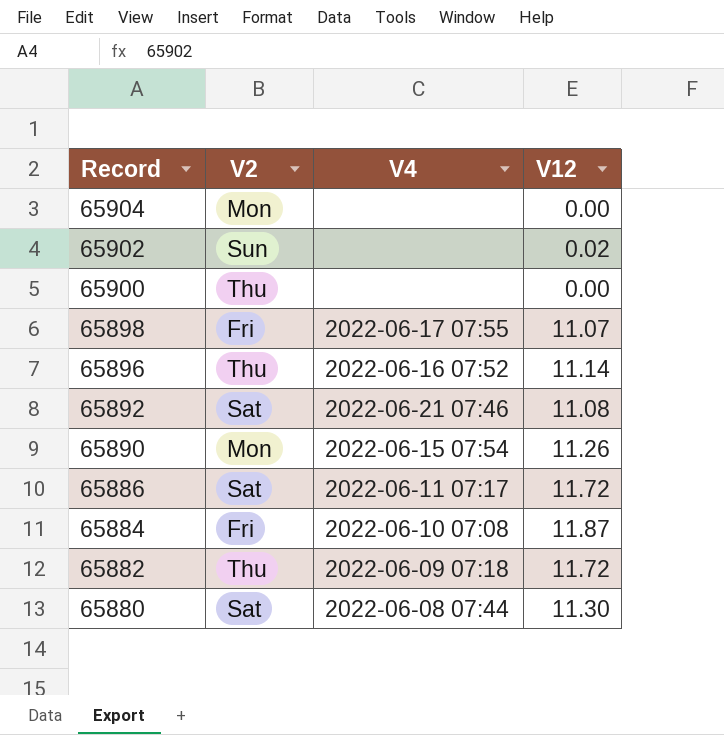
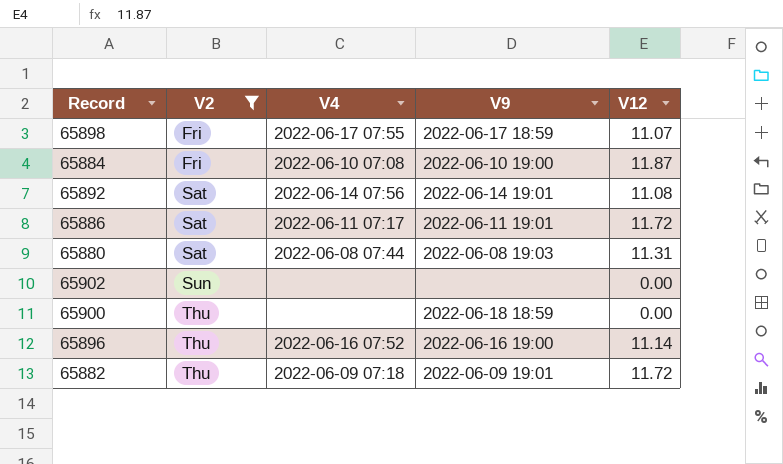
filter: none -> V2 != Mon
row order: Record descending -> V2 ascending
column V9 | position: none -> 4
65892 | V4: 2022-06-21 07:46 -> 2022-06-14 07:56
65880 | V12: 11.30 -> 11.31
65902 | V12: 0.02 -> 0.00

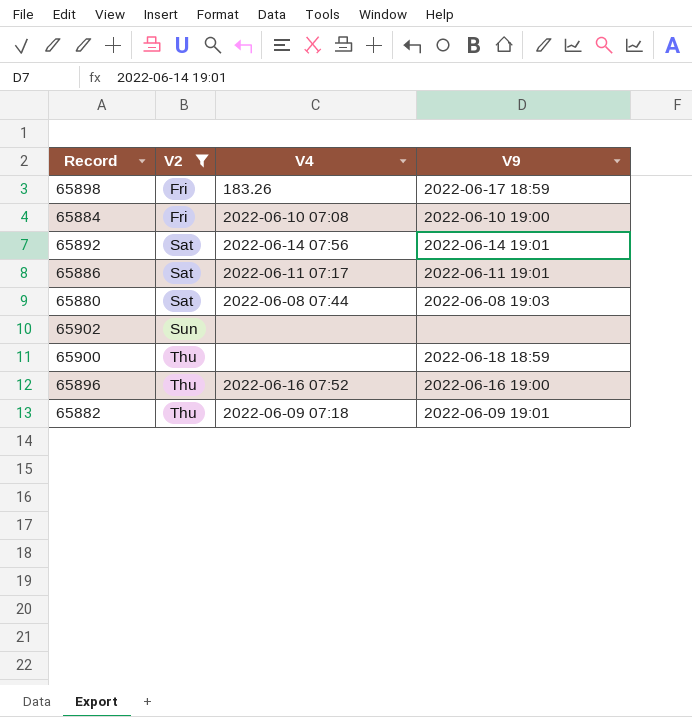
column V12 | position: 5 -> none
65898 | V4: 2022-06-17 07:55 -> 183.26

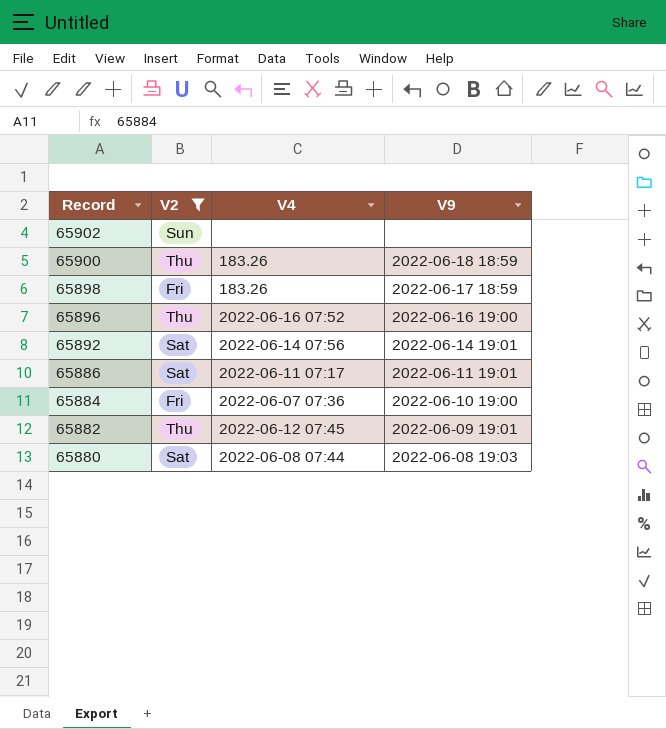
row order: V2 ascending -> Record descending
65900 | V4: none -> 183.26
65884 | V4: 2022-06-10 07:08 -> 2022-06-07 07:36
65882 | V4: 2022-06-09 07:18 -> 2022-06-12 07:45

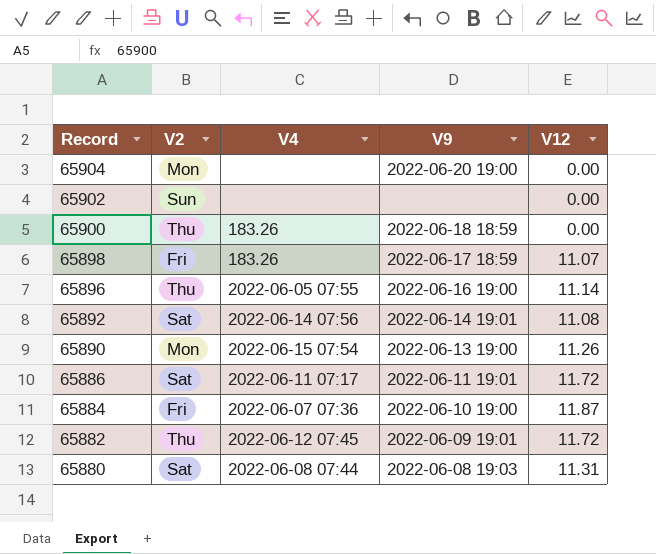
filter: V2 != Mon -> none
column V12 | position: none -> 5
65896 | V4: 2022-06-16 07:52 -> 2022-06-05 07:55

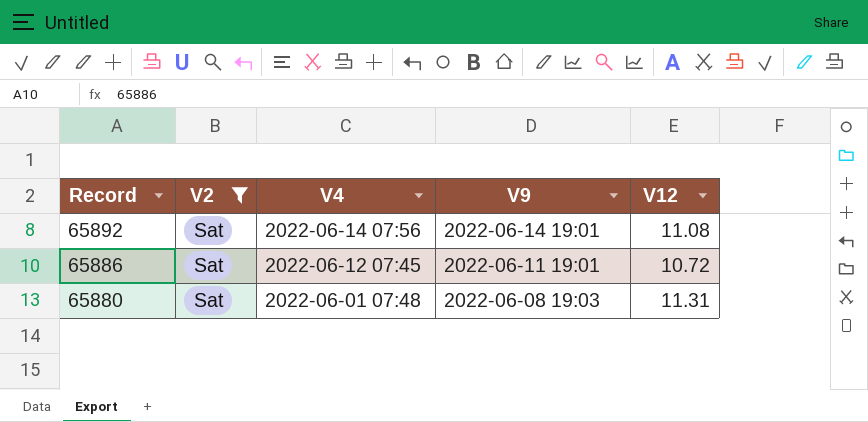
filter: none -> V2 = Sat
65886 | V4: 2022-06-11 07:17 -> 2022-06-12 07:45
65886 | V12: 11.72 -> 10.72
65880 | V4: 2022-06-08 07:44 -> 2022-06-01 07:48

